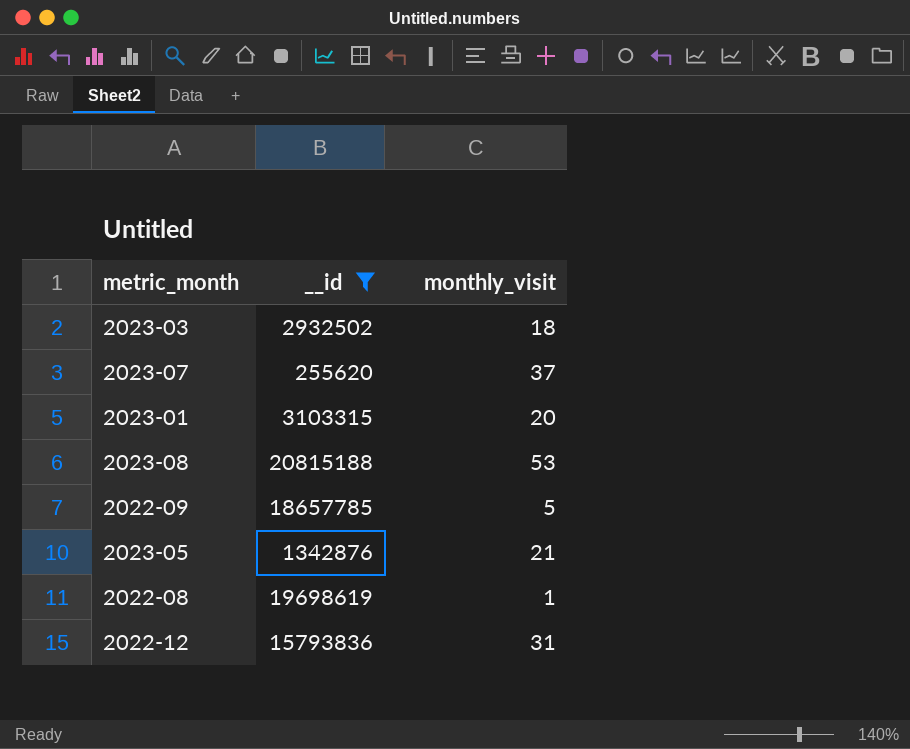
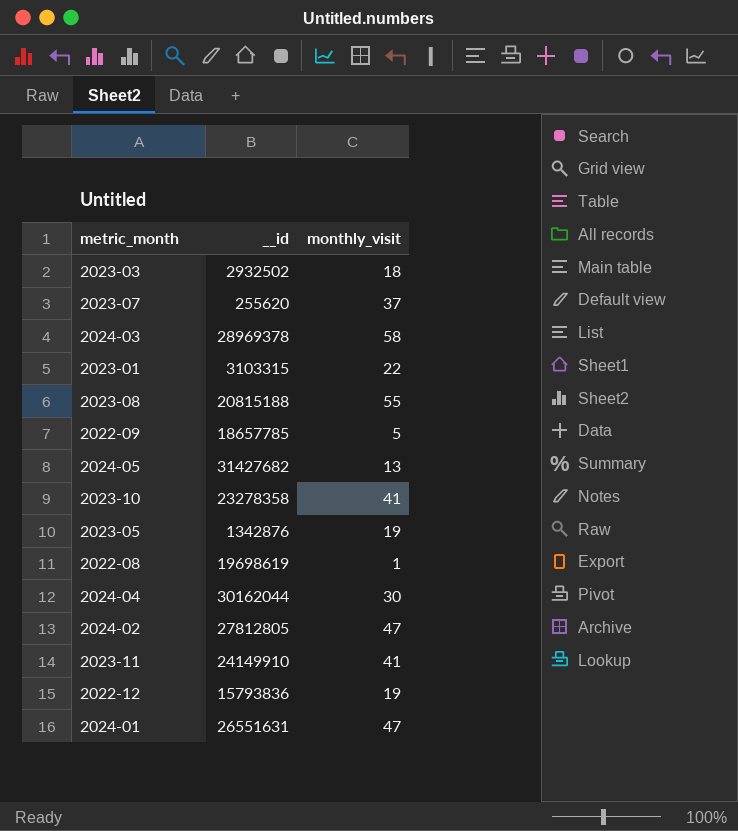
filter: __id <= 20815188 -> none
2023-01 | monthly_visit: 20 -> 22
2023-08 | monthly_visit: 53 -> 55
2023-05 | monthly_visit: 21 -> 19
2022-12 | monthly_visit: 31 -> 19

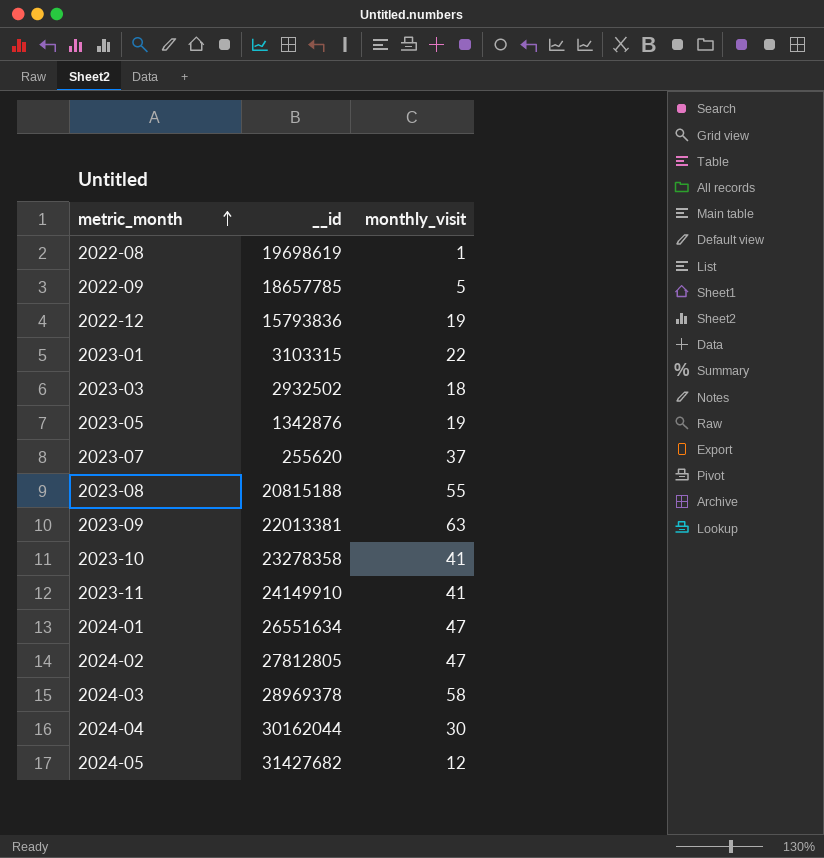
row order: none -> metric_month ascending
row 2023-09: none -> 22013381 | 63
2024-01 | __id: 26551631 -> 26551634
2024-05 | monthly_visit: 13 -> 12

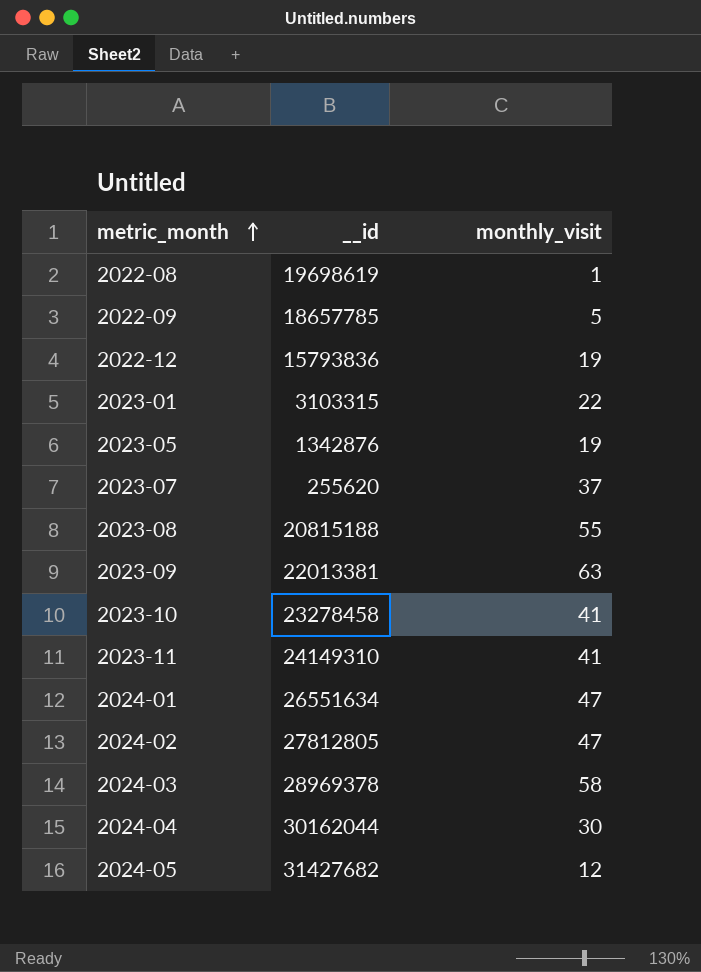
row 2023-03: 2932502 | 18 -> none
2023-10 | __id: 23278358 -> 23278458
2023-11 | __id: 24149910 -> 24149310

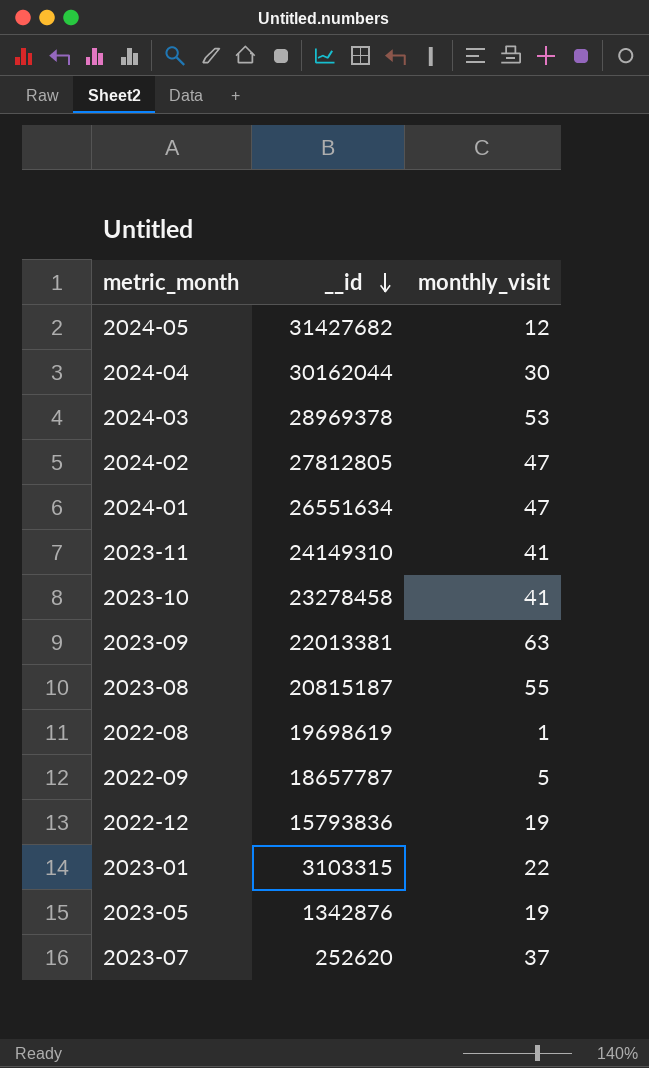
row order: metric_month ascending -> __id descending
2024-03 | monthly_visit: 58 -> 53
2023-08 | __id: 20815188 -> 20815187
2022-09 | __id: 18657785 -> 18657787
2023-07 | __id: 255620 -> 252620

